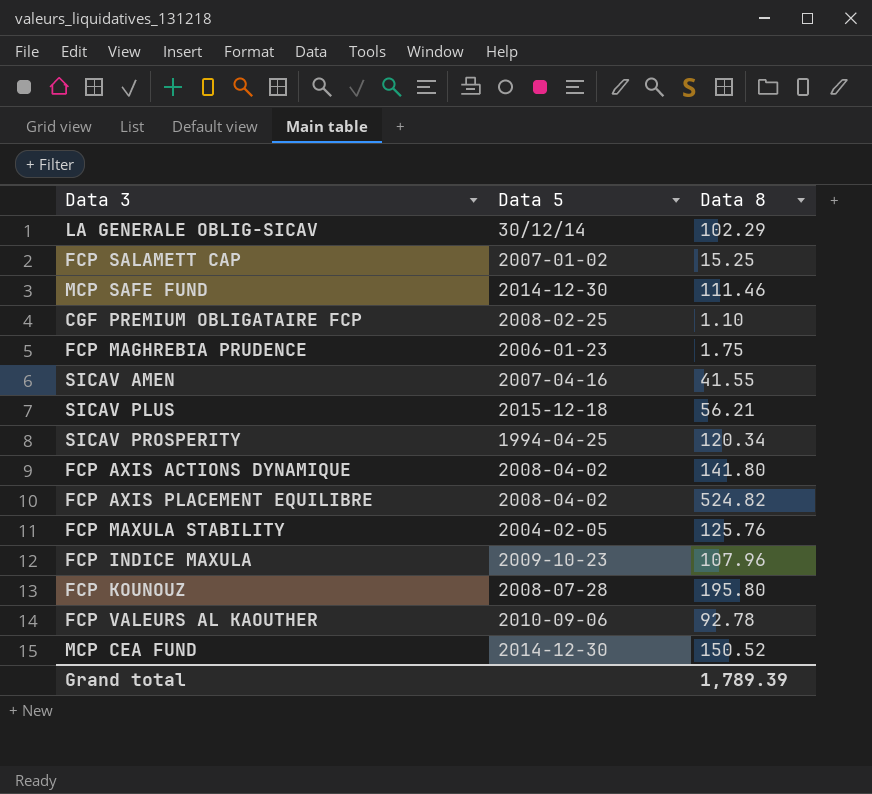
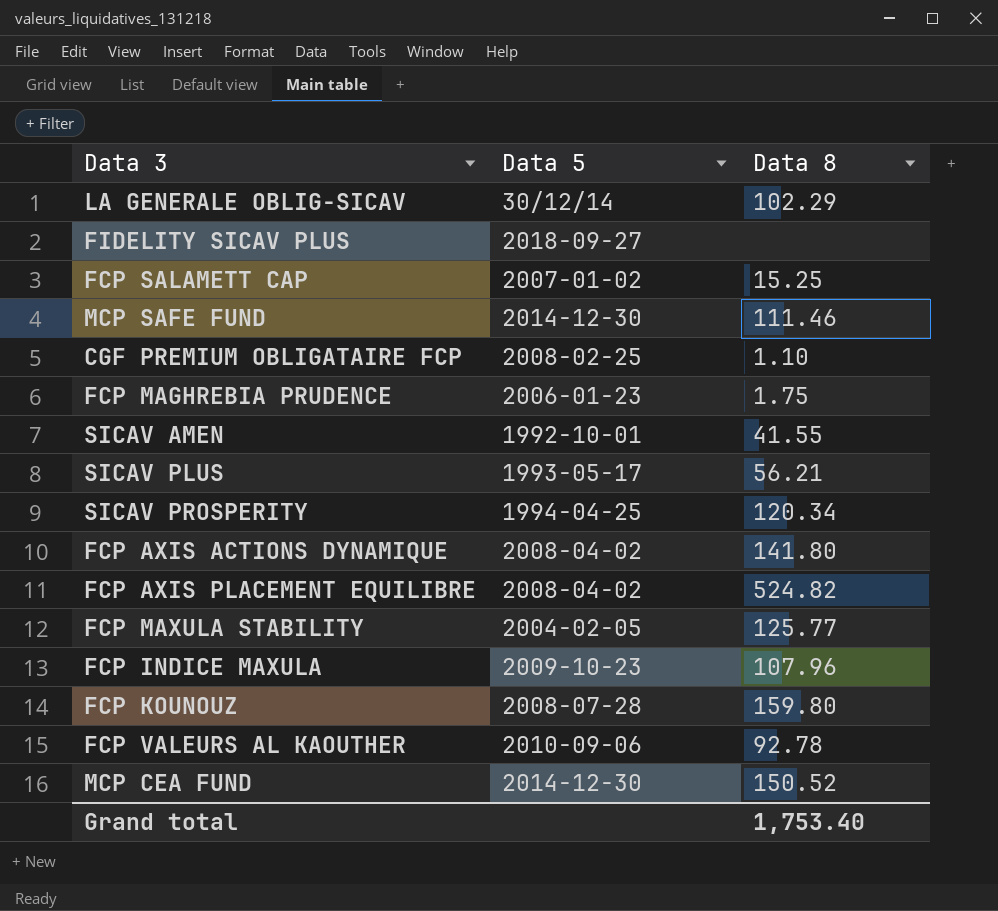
row FIDELITY SICAV PLUS: none -> 2018-09-27 | none
SICAV AMEN | Data 5: 2007-04-16 -> 1992-10-01
SICAV PLUS | Data 5: 2015-12-18 -> 1993-05-17
FCP MAXULA STABILITY | Data 8: 125.76 -> 125.77
FCP KOUNOUZ | Data 8: 195.80 -> 159.80
Grand total | Data 8: 1,789.39 -> 1,753.40

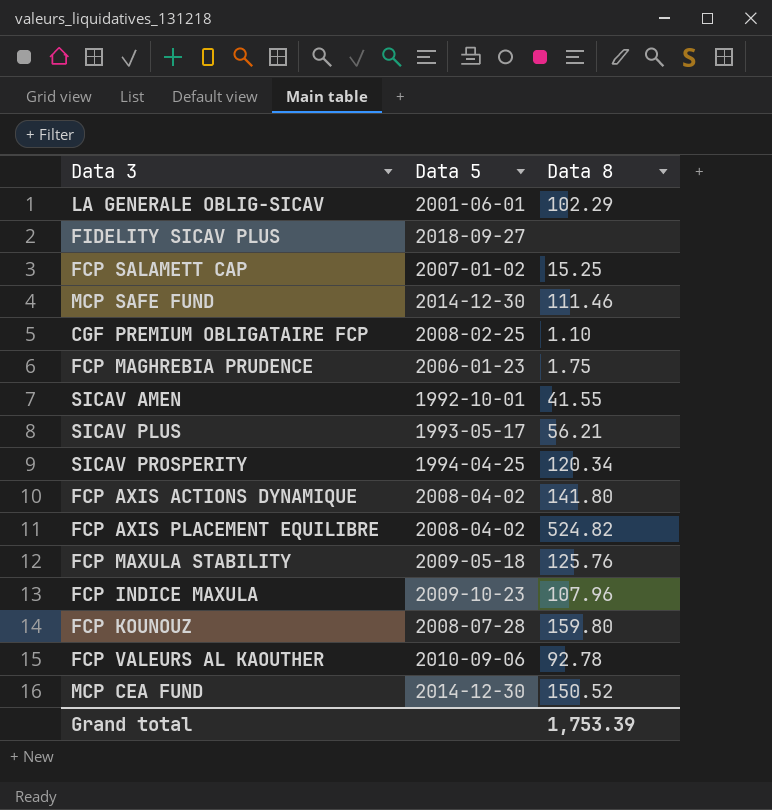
LA GENERALE OBLIG-SICAV | Data 5: 30/12/14 -> 2001-06-01
FCP MAXULA STABILITY | Data 5: 2004-02-05 -> 2009-05-18
FCP MAXULA STABILITY | Data 8: 125.77 -> 125.76
Grand total | Data 8: 1,753.40 -> 1,753.39

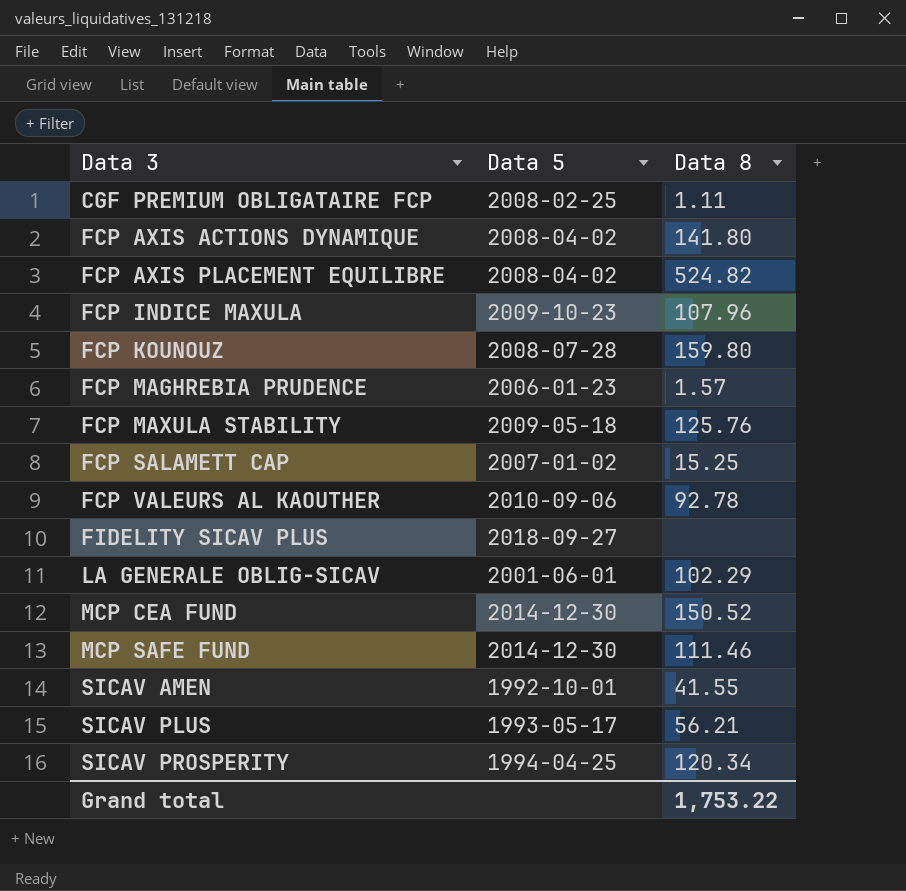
row order: none -> Data 3 ascending
CGF PREMIUM OBLIGATAIRE FCP | Data 8: 1.10 -> 1.11
FCP MAGHREBIA PRUDENCE | Data 8: 1.75 -> 1.57
Grand total | Data 8: 1,753.39 -> 1,753.22

